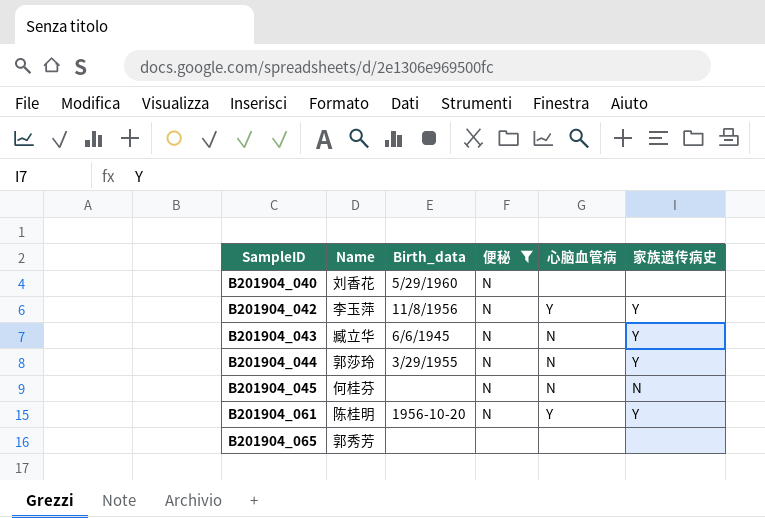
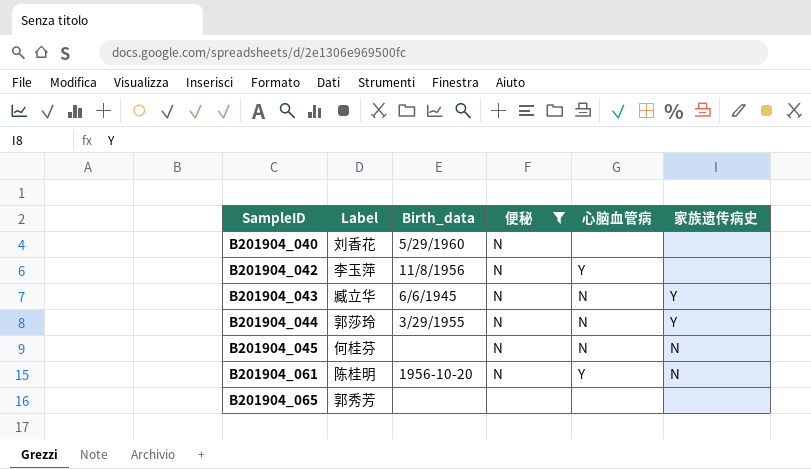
column name: Name -> Label
B201904_042 | 家族遗传病史: Y -> none
B201904_061 | 家族遗传病史: Y -> N

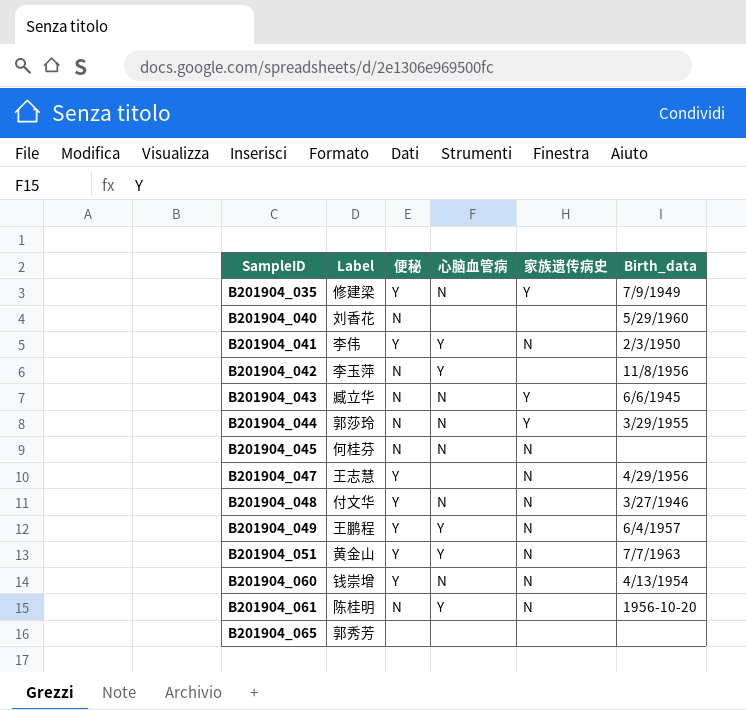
filter: 便秘 != Y -> none
column Birth_data | position: 3 -> 6

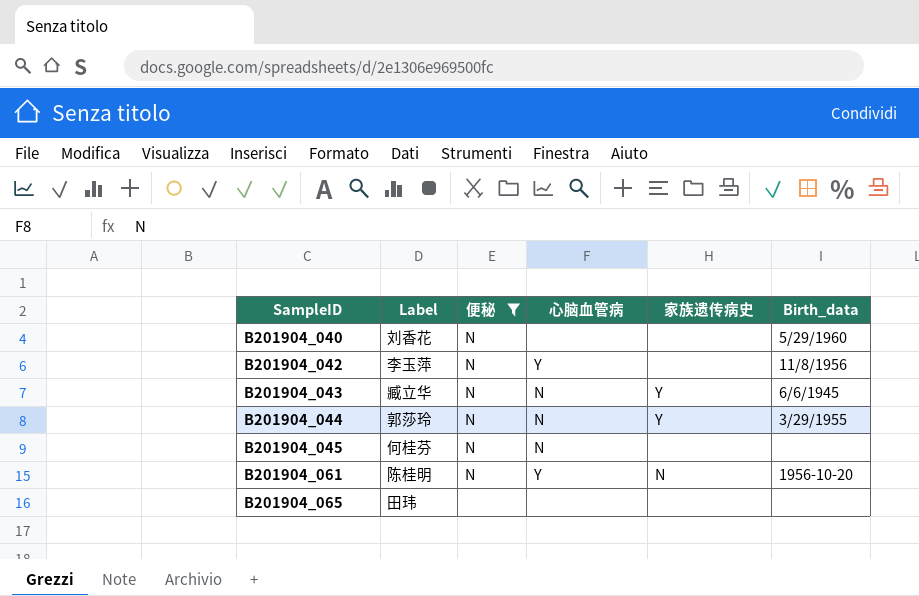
filter: none -> 便秘 != Y
B201904_045 | 家族遗传病史: N -> none
B201904_065 | Label: 郭秀芳 -> 田玮

